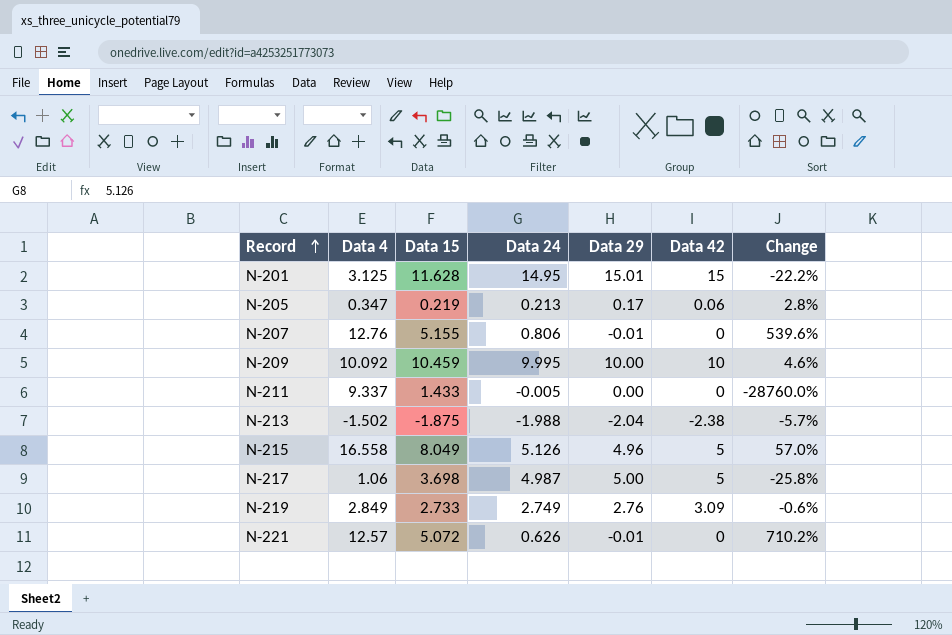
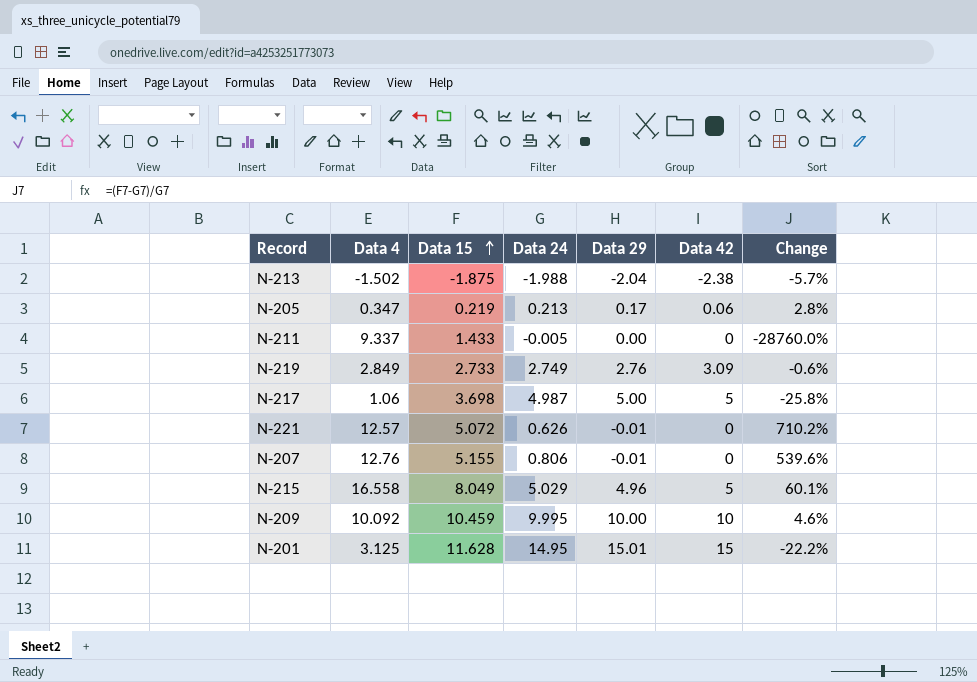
row order: Record ascending -> Data 15 ascending
N-215 | Data 24: 5.126 -> 5.029
N-215 | Change: 57.0% -> 60.1%

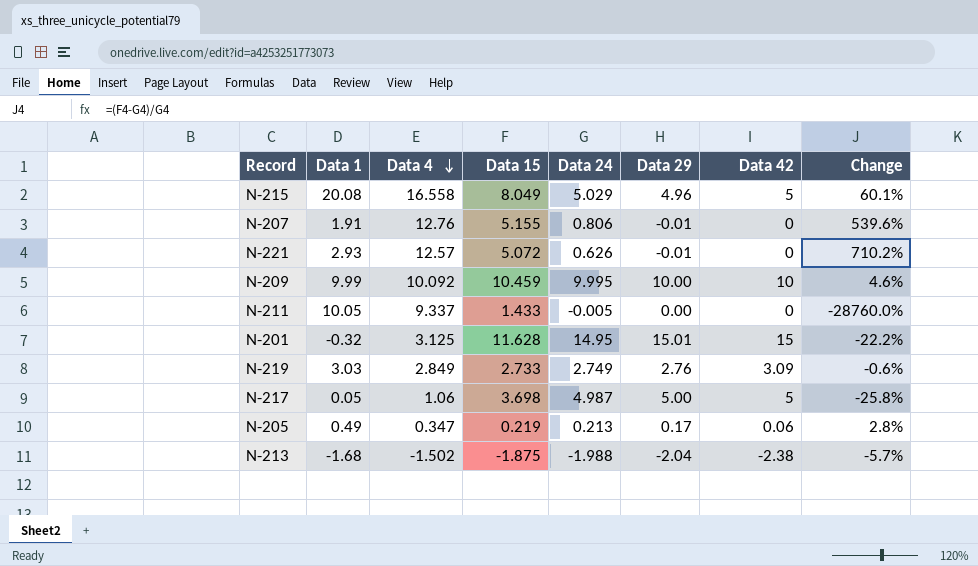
row order: Data 15 ascending -> Data 4 descending
column Data 1 | position: none -> 2

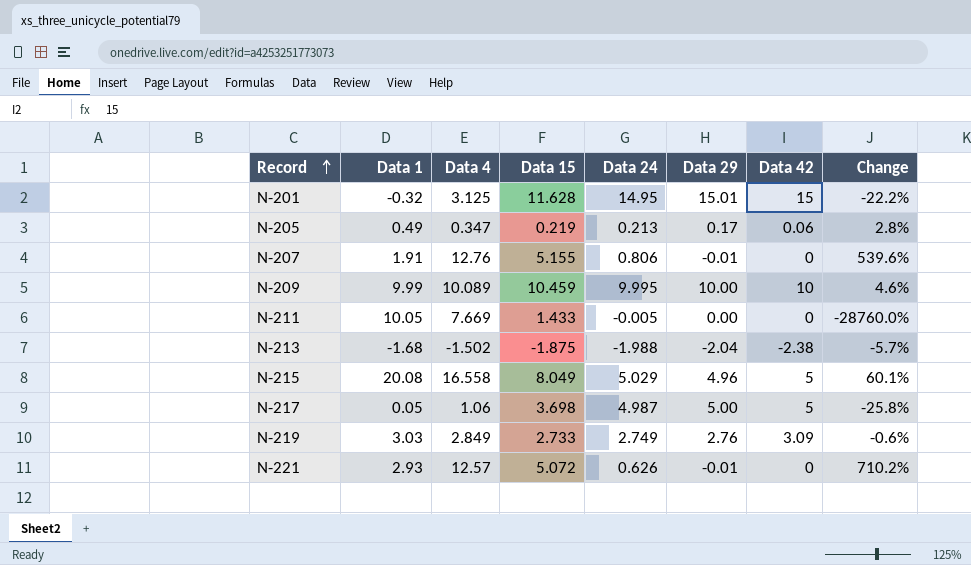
row order: Data 4 descending -> Record ascending
N-209 | Data 4: 10.092 -> 10.089
N-211 | Data 4: 9.337 -> 7.669

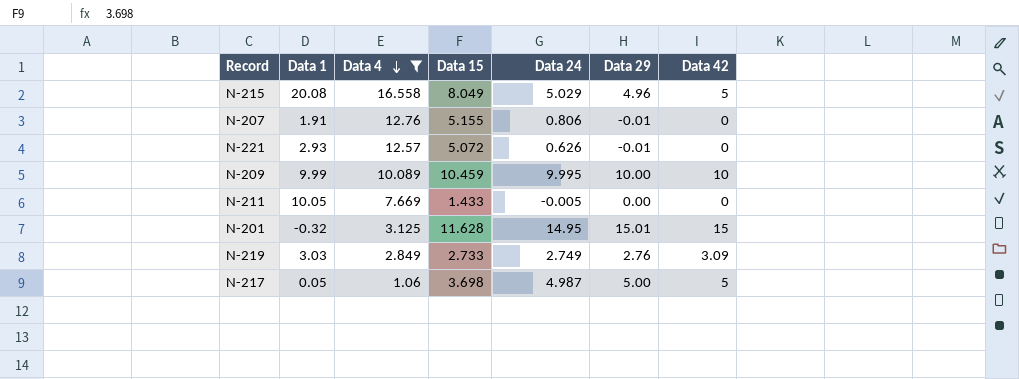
filter: none -> Data 4 >= 1.06
row order: Record ascending -> Data 4 descending
column Change | formula: ([Data 15] - [Data 24]) / [Data 24] -> none

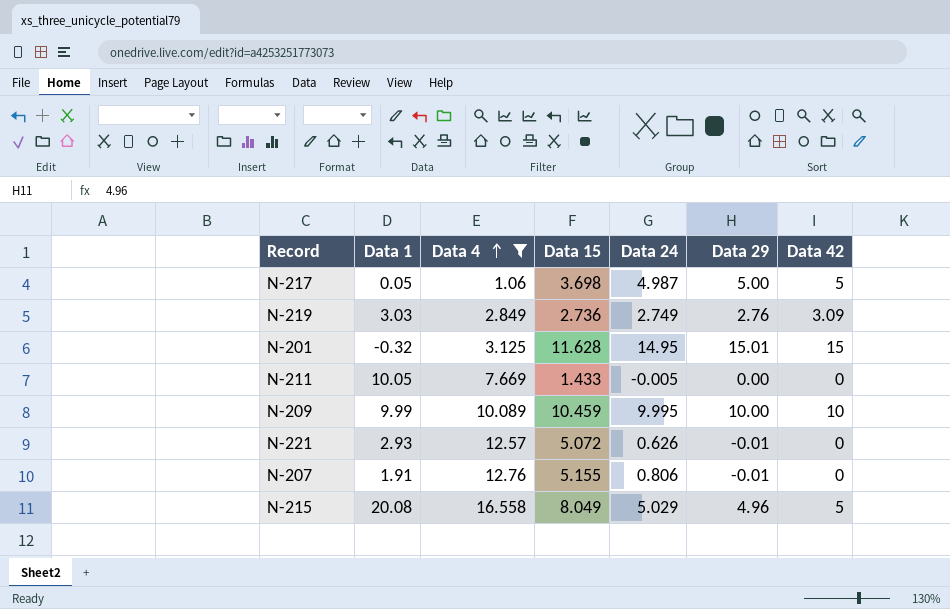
row order: Data 4 descending -> Data 4 ascending
N-219 | Data 15: 2.733 -> 2.736

